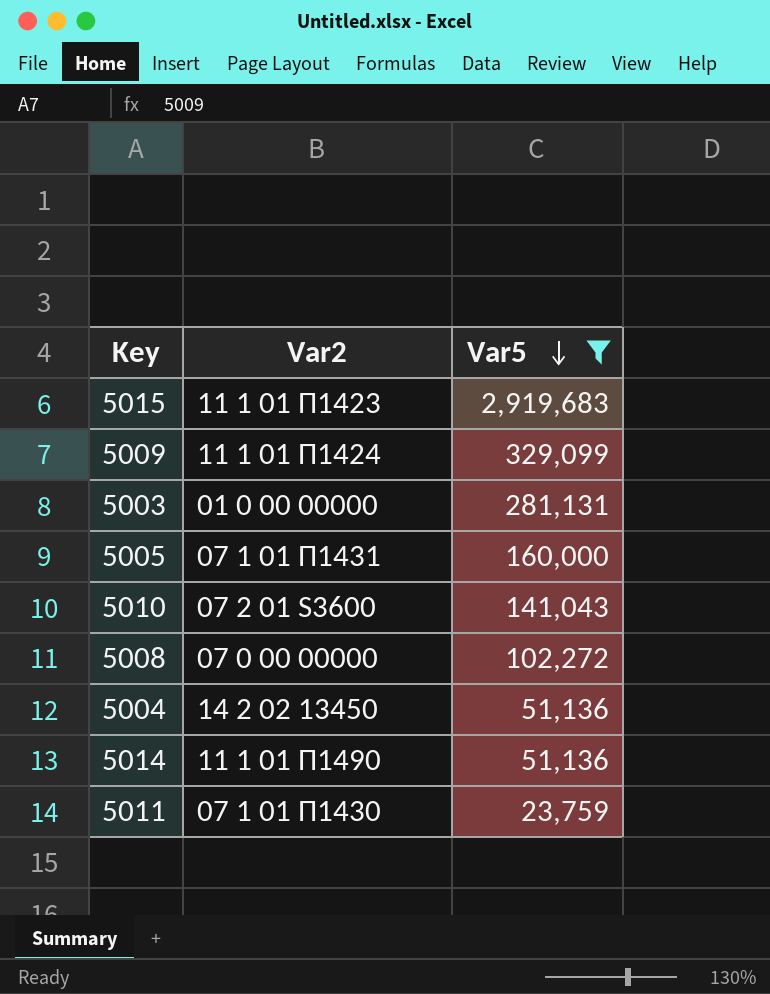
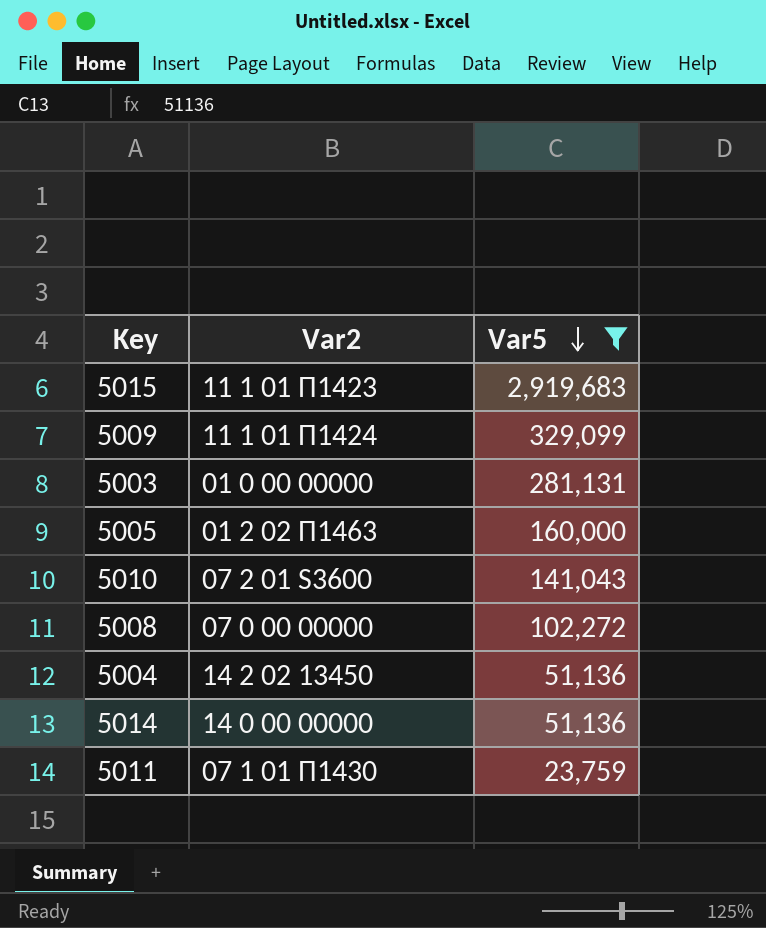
5005 | Var2: 07 1 01 П1431 -> 01 2 02 П1463
5014 | Var2: 11 1 01 П1490 -> 14 0 00 00000

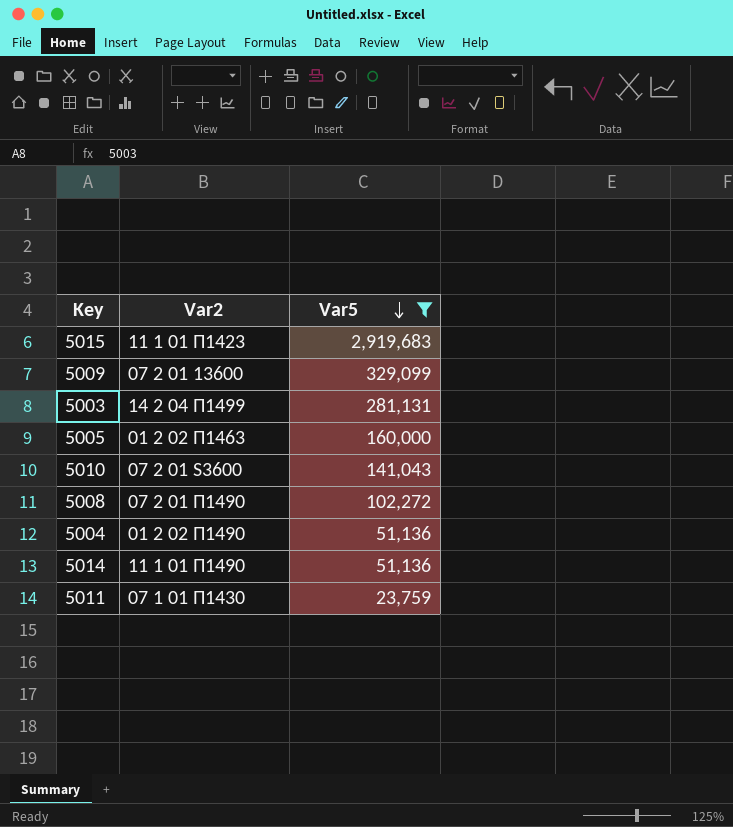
5009 | Var2: 11 1 01 П1424 -> 07 2 01 13600
5003 | Var2: 01 0 00 00000 -> 14 2 04 П1499
5008 | Var2: 07 0 00 00000 -> 07 2 01 П1490
5004 | Var2: 14 2 02 13450 -> 01 2 02 П1490
5014 | Var2: 14 0 00 00000 -> 11 1 01 П1490

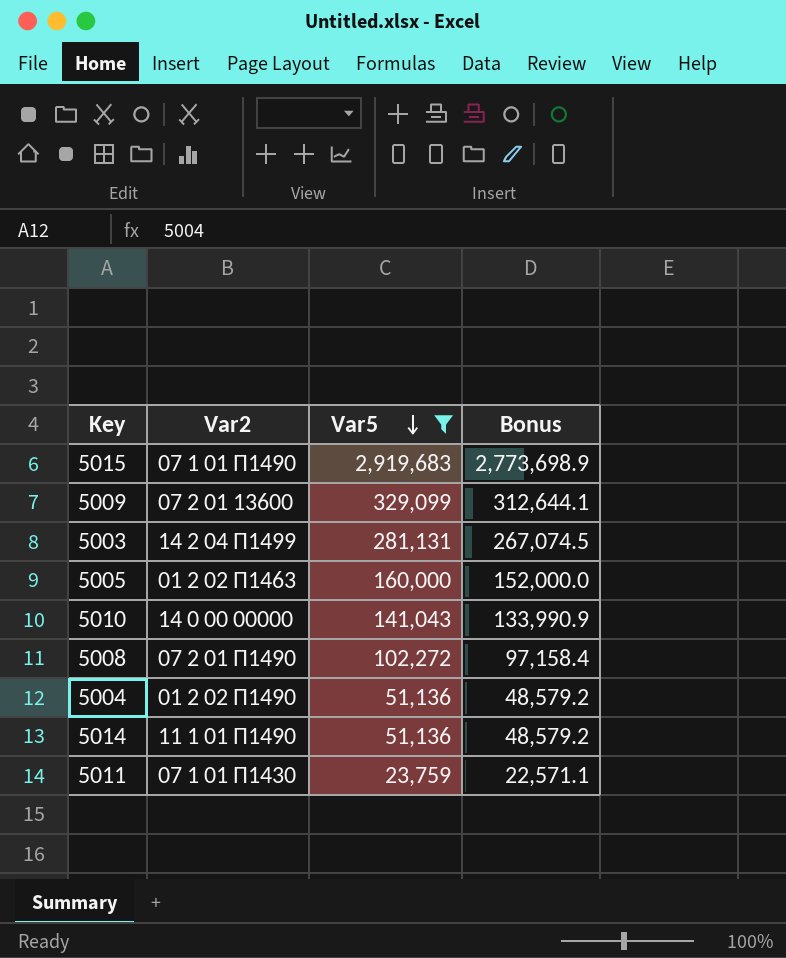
column Bonus | formula: none -> [Var5] * 0.95
5015 | Var2: 11 1 01 П1423 -> 07 1 01 П1490
5010 | Var2: 07 2 01 S3600 -> 14 0 00 00000

